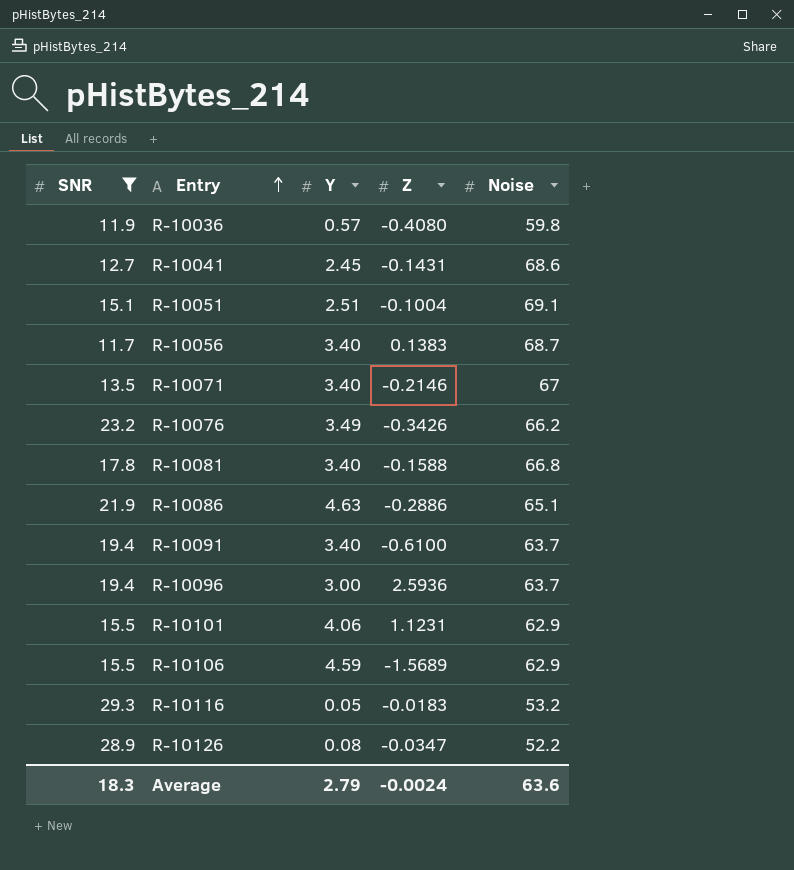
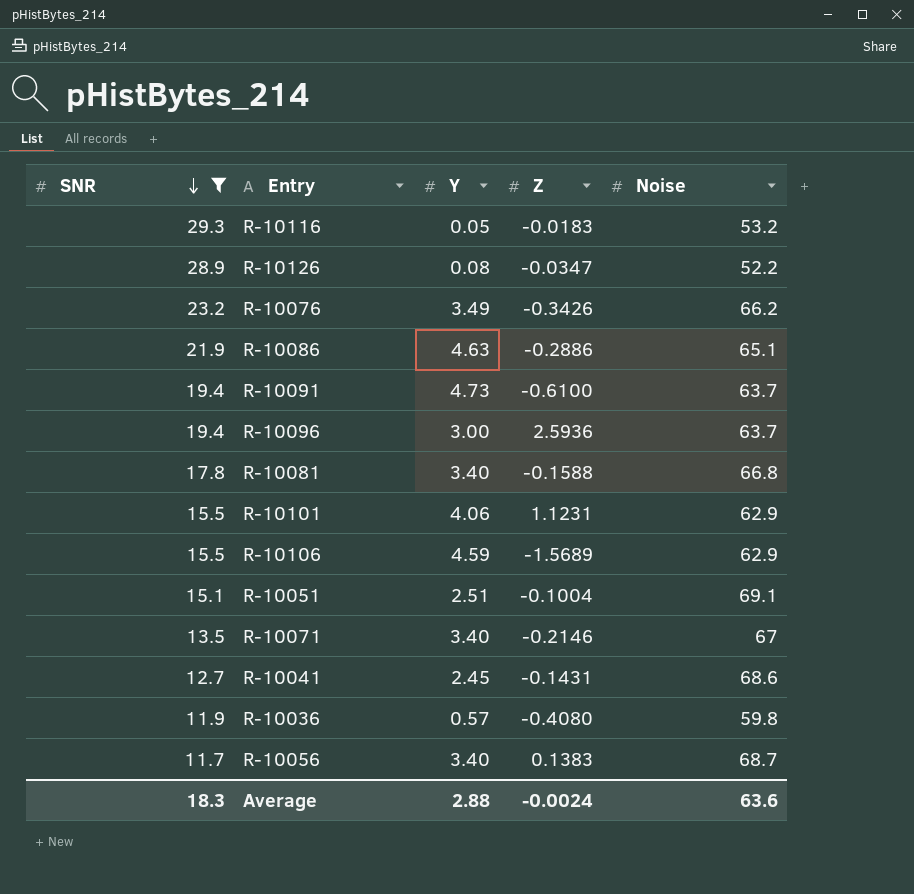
row order: Entry ascending -> SNR descending
R-10091 | Y: 3.40 -> 4.73
Average | Y: 2.79 -> 2.88

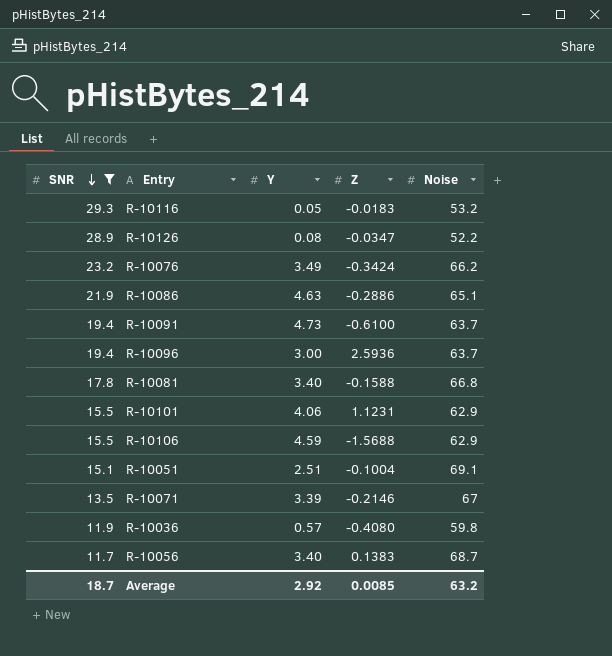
row R-10041: 12.7 | 2.45 | -0.1431 | 68.6 -> none
R-10076 | Z: -0.3426 -> -0.3424
R-10106 | Z: -1.5689 -> -1.5688
R-10071 | Y: 3.40 -> 3.39
Average | SNR: 18.3 -> 18.7
Average | Y: 2.88 -> 2.92
Average | Z: -0.0024 -> 0.0085
Average | Noise: 63.6 -> 63.2

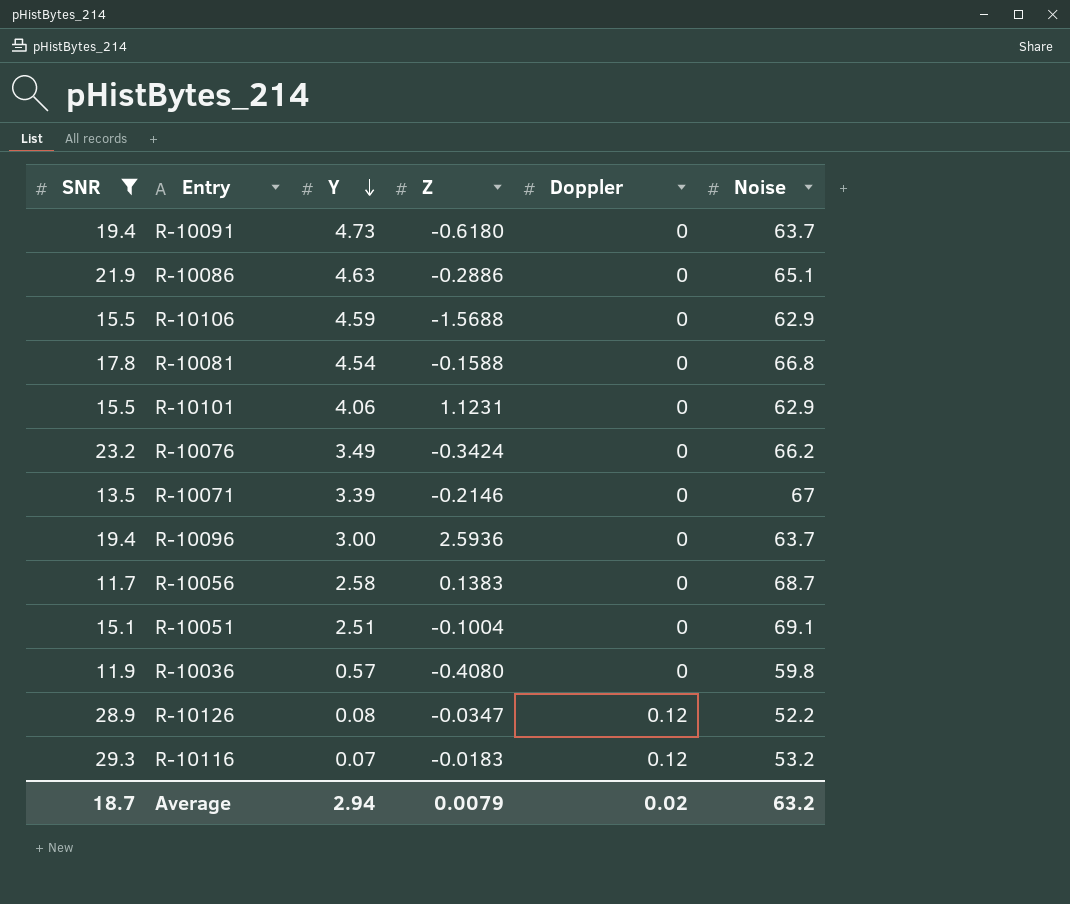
row order: SNR descending -> Y descending
column Doppler | position: none -> 5
R-10091 | Z: -0.6100 -> -0.6180
R-10081 | Y: 3.40 -> 4.54
R-10056 | Y: 3.40 -> 2.58
R-10116 | Y: 0.05 -> 0.07
Average | Y: 2.92 -> 2.94
Average | Z: 0.0085 -> 0.0079

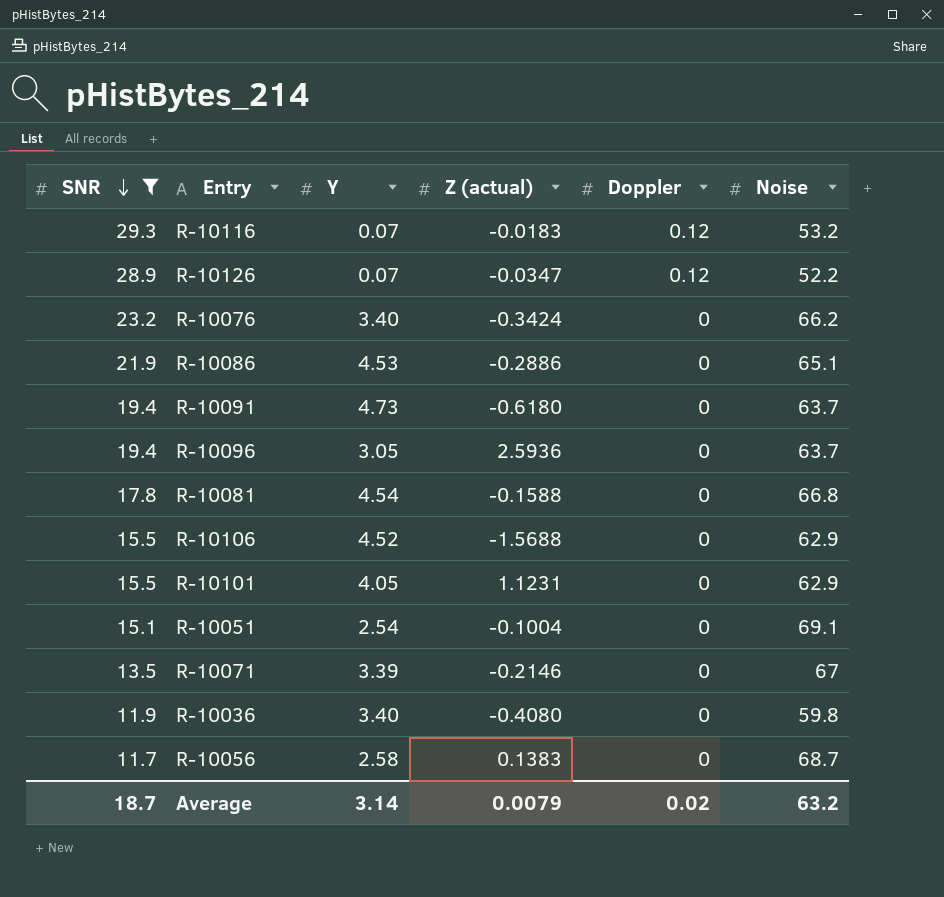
row order: Y descending -> SNR descending
column name: Z -> Z (actual)
R-10126 | Y: 0.08 -> 0.07
R-10076 | Y: 3.49 -> 3.40
R-10086 | Y: 4.63 -> 4.53
R-10096 | Y: 3.00 -> 3.05
R-10106 | Y: 4.59 -> 4.52
R-10101 | Y: 4.06 -> 4.05
R-10051 | Y: 2.51 -> 2.54
R-10036 | Y: 0.57 -> 3.40
Average | Y: 2.94 -> 3.14

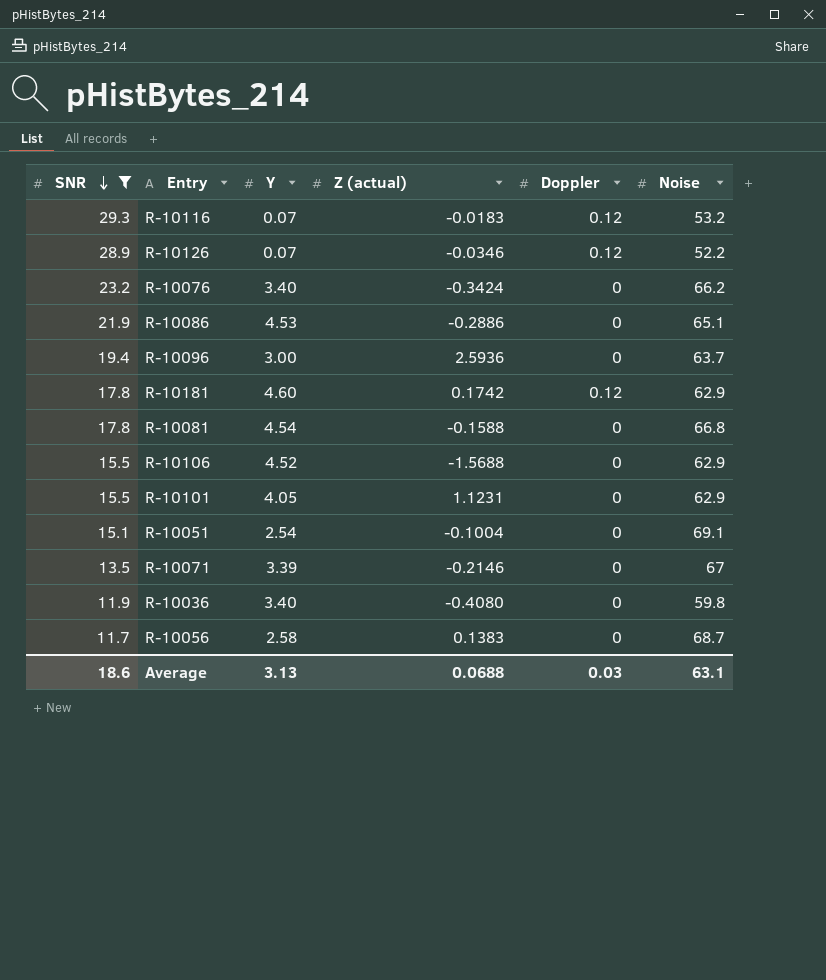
row R-10091: 19.4 | 4.73 | -0.6180 | 0 | 63.7 -> none
R-10126 | Z (actual): -0.0347 -> -0.0346
R-10096 | Y: 3.05 -> 3.00
row R-10181: none -> 17.8 | 4.60 | 0.1742 | 0.12 | 62.9
Average | SNR: 18.7 -> 18.6
Average | Y: 3.14 -> 3.13
Average | Z (actual): 0.0079 -> 0.0688
Average | Doppler: 0.02 -> 0.03
Average | Noise: 63.2 -> 63.1

